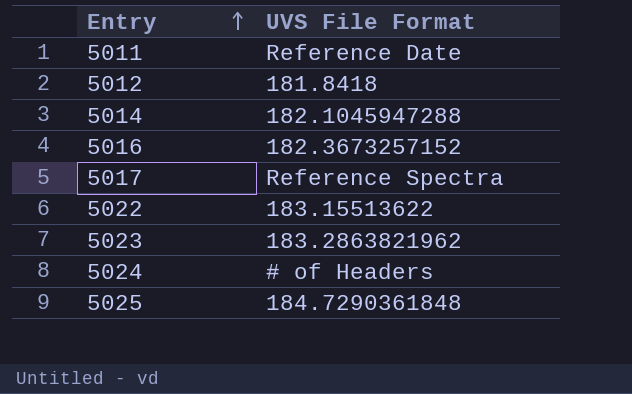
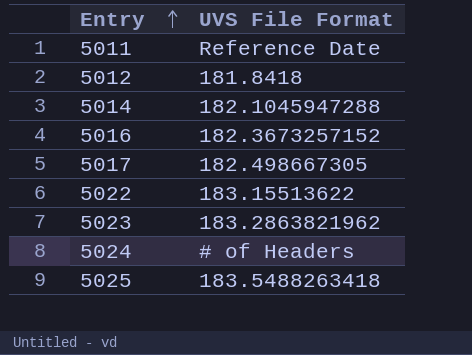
5017 | UVS File Format: Reference Spectra -> 182.498667305
5025 | UVS File Format: 184.7290361848 -> 183.5488263418

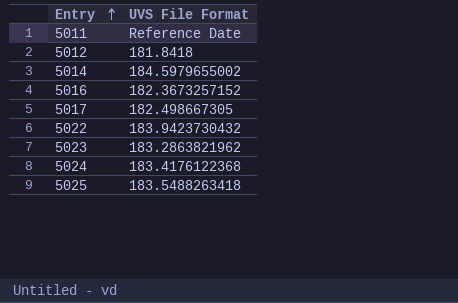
5014 | UVS File Format: 182.1045947288 -> 184.5979655002
5022 | UVS File Format: 183.15513622 -> 183.9423730432
5024 | UVS File Format: # of Headers -> 183.4176122368

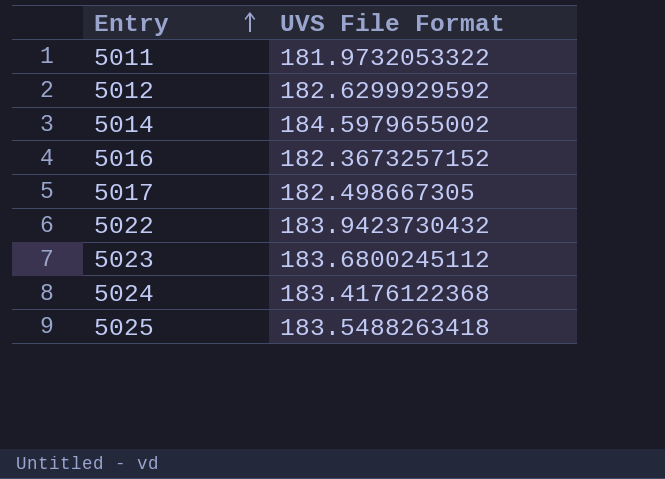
5011 | UVS File Format: Reference Date -> 181.9732053322
5012 | UVS File Format: 181.8418 -> 182.6299929592
5023 | UVS File Format: 183.2863821962 -> 183.6800245112

